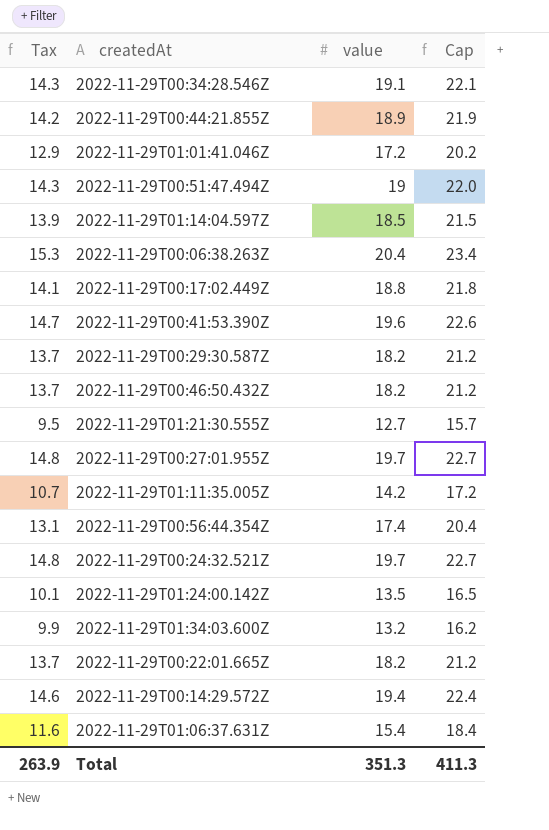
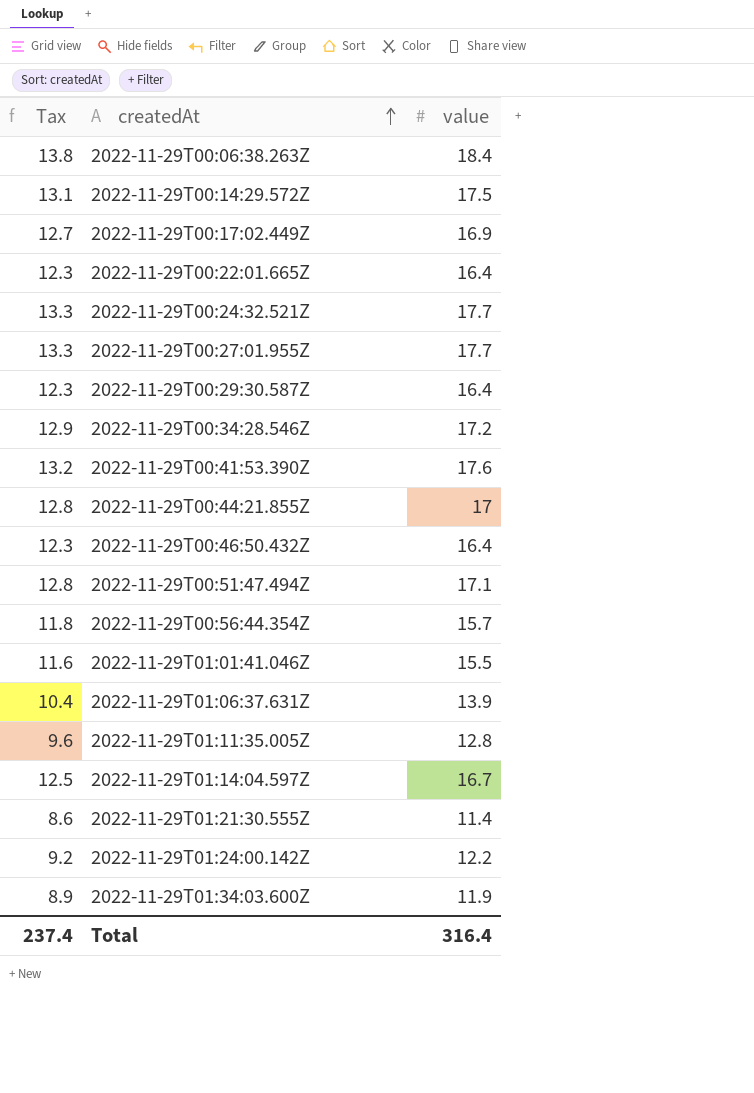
row order: none -> createdAt ascending
column Cap | formula: [value] + 3 -> none
2022-11-29T00:06:38.263Z | Tax: 15.3 -> 13.8
2022-11-29T00:06:38.263Z | value: 20.4 -> 18.4
2022-11-29T00:14:29.572Z | Tax: 14.6 -> 13.1
2022-11-29T00:14:29.572Z | value: 19.4 -> 17.5
2022-11-29T00:17:02.449Z | Tax: 14.1 -> 12.7
2022-11-29T00:17:02.449Z | value: 18.8 -> 16.9
2022-11-29T00:22:01.665Z | Tax: 13.7 -> 12.3
2022-11-29T00:22:01.665Z | value: 18.2 -> 16.4
2022-11-29T00:24:32.521Z | Tax: 14.8 -> 13.3
2022-11-29T00:24:32.521Z | value: 19.7 -> 17.7
2022-11-29T00:27:01.955Z | Tax: 14.8 -> 13.3
2022-11-29T00:27:01.955Z | value: 19.7 -> 17.7
2022-11-29T00:29:30.587Z | Tax: 13.7 -> 12.3
2022-11-29T00:29:30.587Z | value: 18.2 -> 16.4
2022-11-29T00:34:28.546Z | Tax: 14.3 -> 12.9
2022-11-29T00:34:28.546Z | value: 19.1 -> 17.2
2022-11-29T00:41:53.390Z | Tax: 14.7 -> 13.2
2022-11-29T00:41:53.390Z | value: 19.6 -> 17.6
2022-11-29T00:44:21.855Z | Tax: 14.2 -> 12.8
2022-11-29T00:44:21.855Z | value: 18.9 -> 17
2022-11-29T00:46:50.432Z | Tax: 13.7 -> 12.3
2022-11-29T00:46:50.432Z | value: 18.2 -> 16.4
2022-11-29T00:51:47.494Z | Tax: 14.3 -> 12.8
2022-11-29T00:51:47.494Z | value: 19 -> 17.1
2022-11-29T00:56:44.354Z | Tax: 13.1 -> 11.8
2022-11-29T00:56:44.354Z | value: 17.4 -> 15.7
2022-11-29T01:01:41.046Z | Tax: 12.9 -> 11.6
2022-11-29T01:01:41.046Z | value: 17.2 -> 15.5
2022-11-29T01:06:37.631Z | Tax: 11.6 -> 10.4
2022-11-29T01:06:37.631Z | value: 15.4 -> 13.9
2022-11-29T01:11:35.005Z | Tax: 10.7 -> 9.6
2022-11-29T01:11:35.005Z | value: 14.2 -> 12.8
2022-11-29T01:14:04.597Z | Tax: 13.9 -> 12.5
2022-11-29T01:14:04.597Z | value: 18.5 -> 16.7
2022-11-29T01:21:30.555Z | Tax: 9.5 -> 8.6
2022-11-29T01:21:30.555Z | value: 12.7 -> 11.4
2022-11-29T01:24:00.142Z | Tax: 10.1 -> 9.2
2022-11-29T01:24:00.142Z | value: 13.5 -> 12.2
2022-11-29T01:34:03.600Z | Tax: 9.9 -> 8.9
2022-11-29T01:34:03.600Z | value: 13.2 -> 11.9
Total | Tax: 263.9 -> 237.4
Total | value: 351.3 -> 316.4

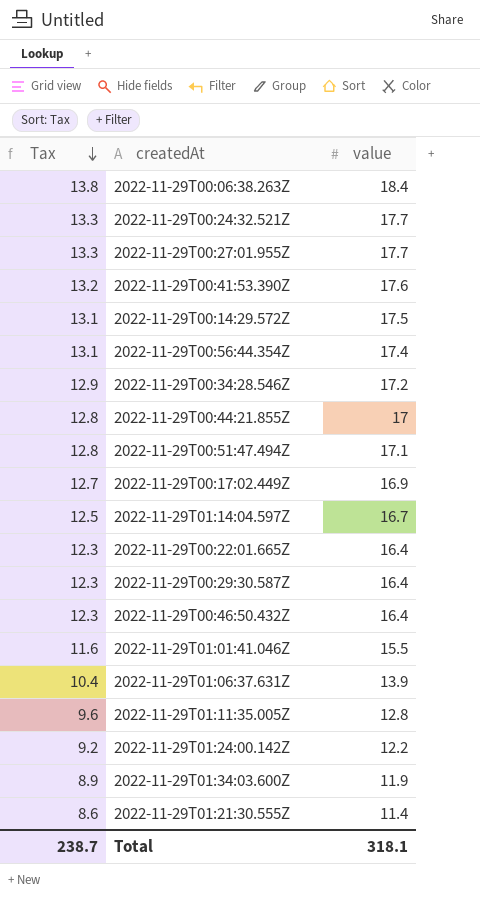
row order: createdAt ascending -> Tax descending
2022-11-29T00:56:44.354Z | Tax: 11.8 -> 13.1
2022-11-29T00:56:44.354Z | value: 15.7 -> 17.4
Total | Tax: 237.4 -> 238.7
Total | value: 316.4 -> 318.1

